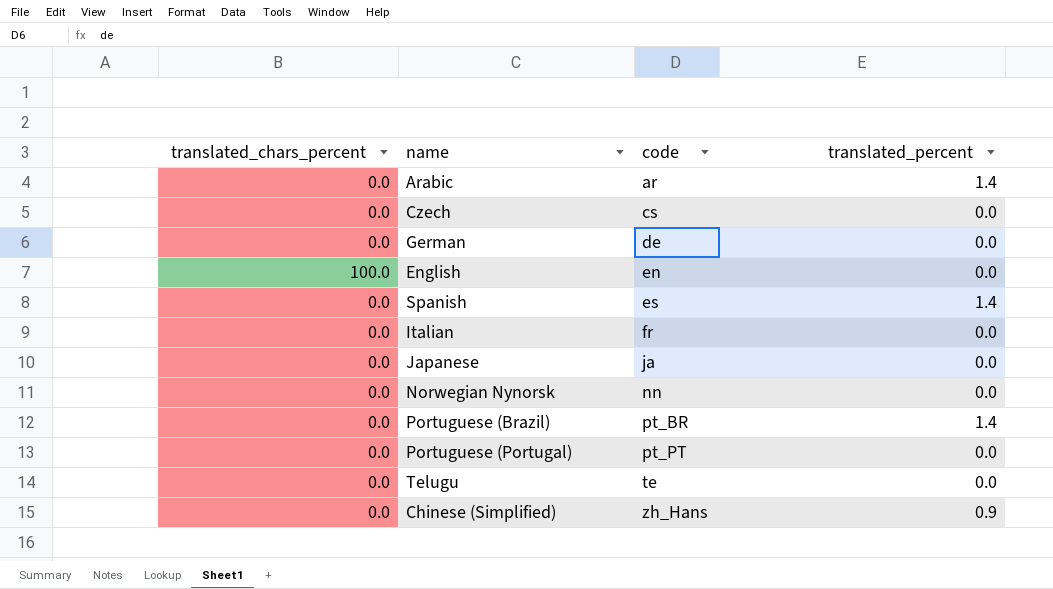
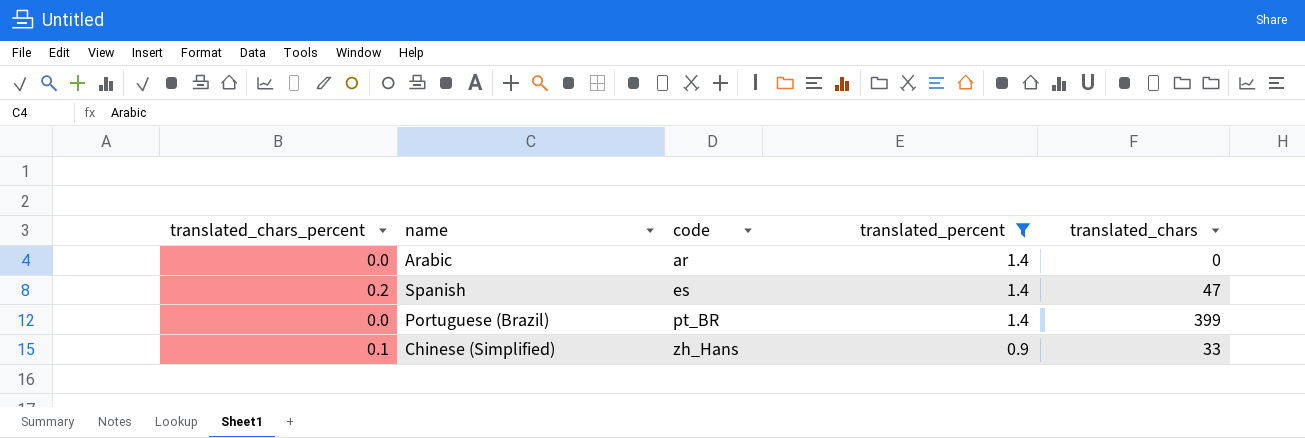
filter: none -> translated_percent != 0.0
column translated_chars | position: none -> 5
Spanish | translated_chars_percent: 0.0 -> 0.2
Chinese (Simplified) | translated_chars_percent: 0.0 -> 0.1

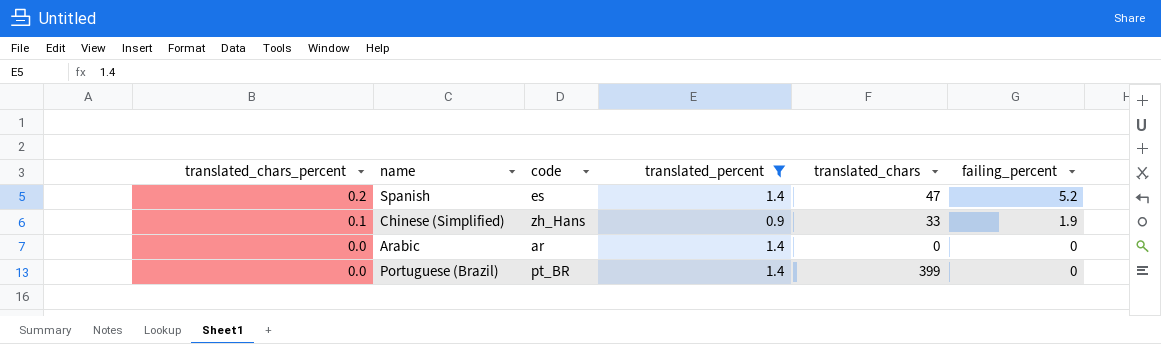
row order: code ascending -> translated_chars_percent descending
column failing_percent | position: none -> 6

